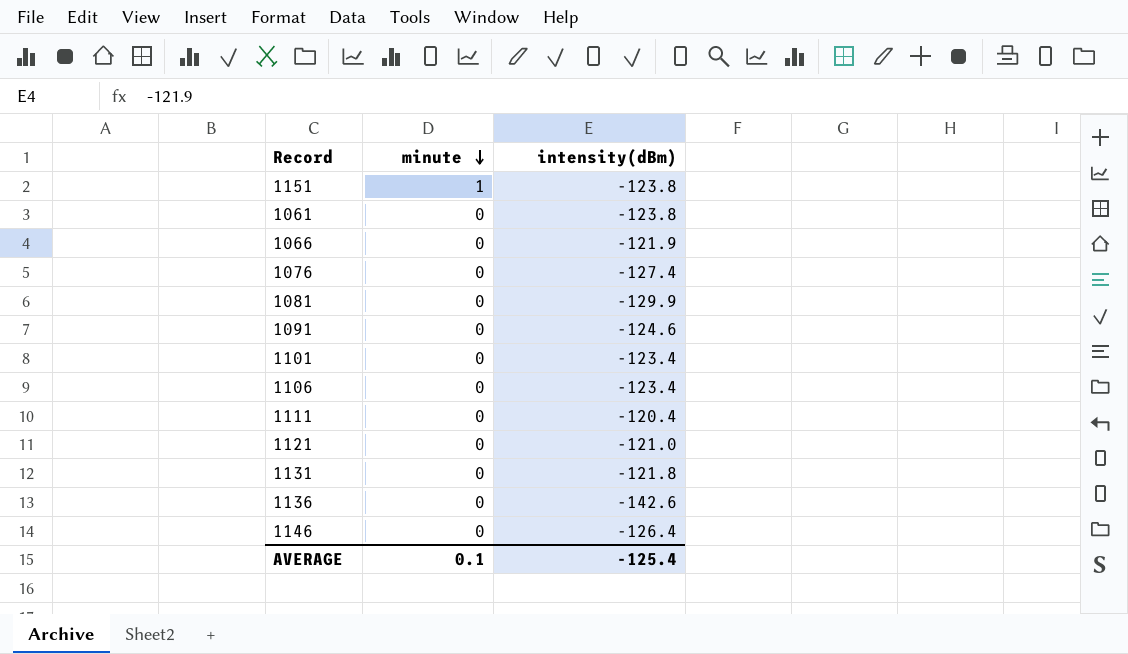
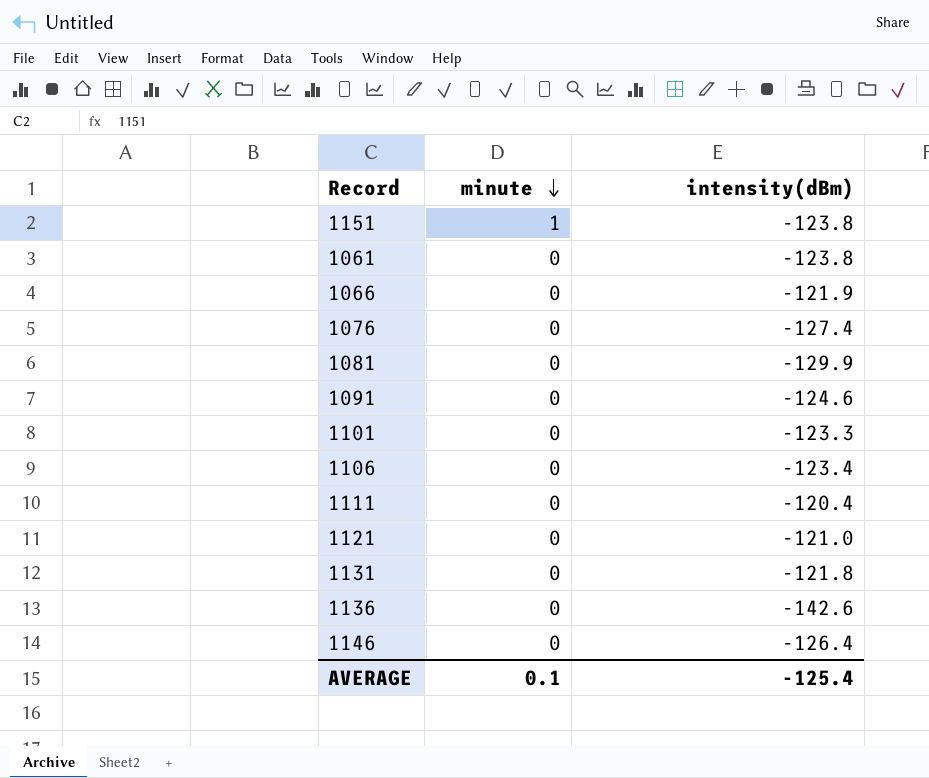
1101 | intensity(dBm): -123.4 -> -123.3

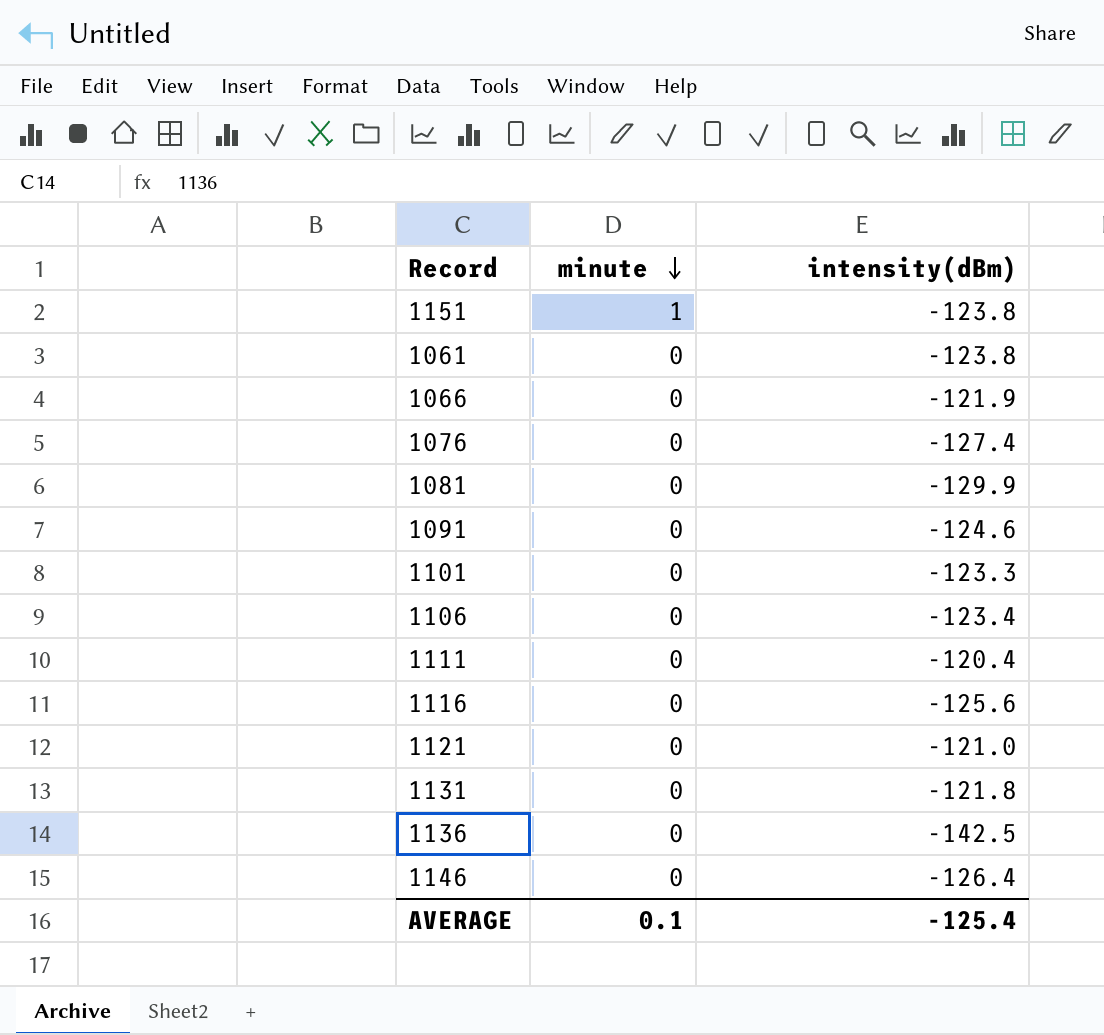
row 1116: none -> 0 | -125.6
1136 | intensity(dBm): -142.6 -> -142.5

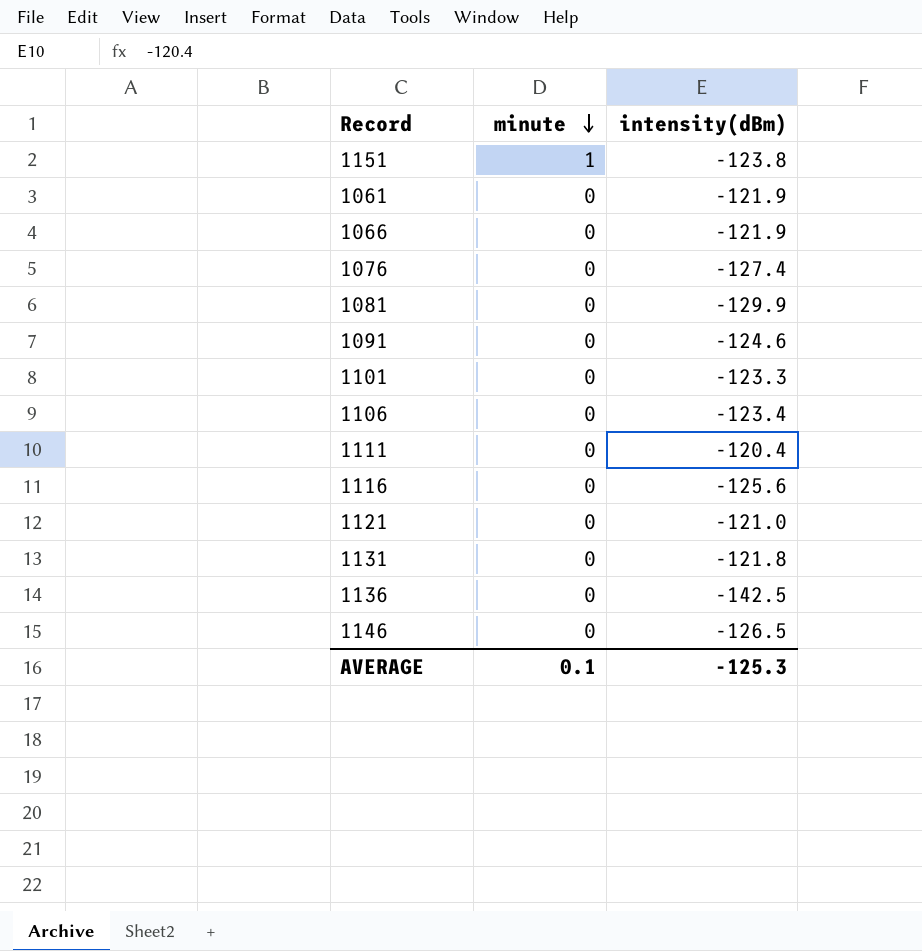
1061 | intensity(dBm): -123.8 -> -121.9
1146 | intensity(dBm): -126.4 -> -126.5
AVERAGE | intensity(dBm): -125.4 -> -125.3

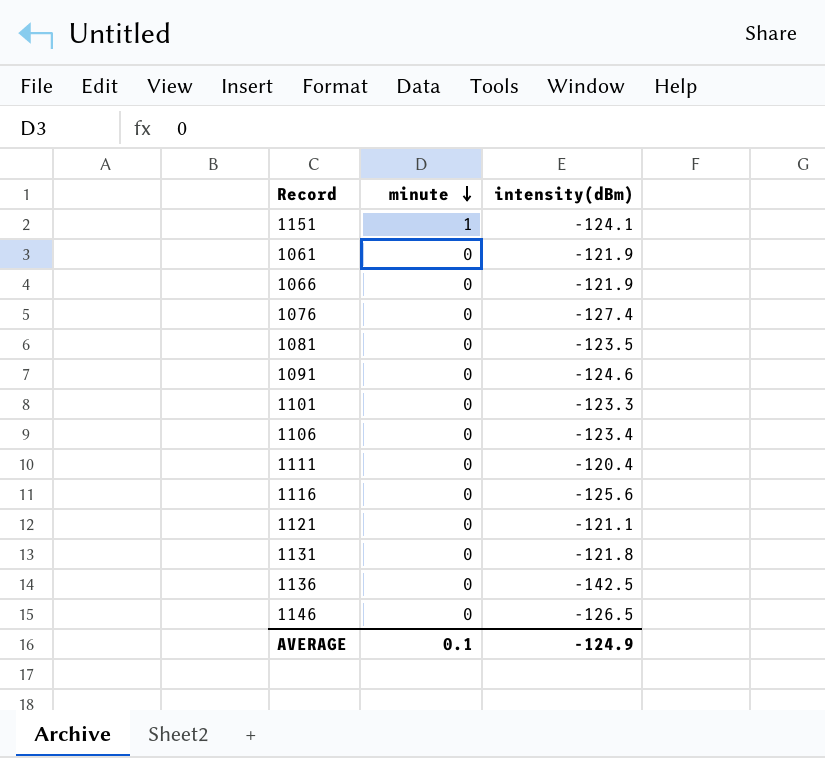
1151 | intensity(dBm): -123.8 -> -124.1
1081 | intensity(dBm): -129.9 -> -123.5
1121 | intensity(dBm): -121.0 -> -121.1
AVERAGE | intensity(dBm): -125.3 -> -124.9

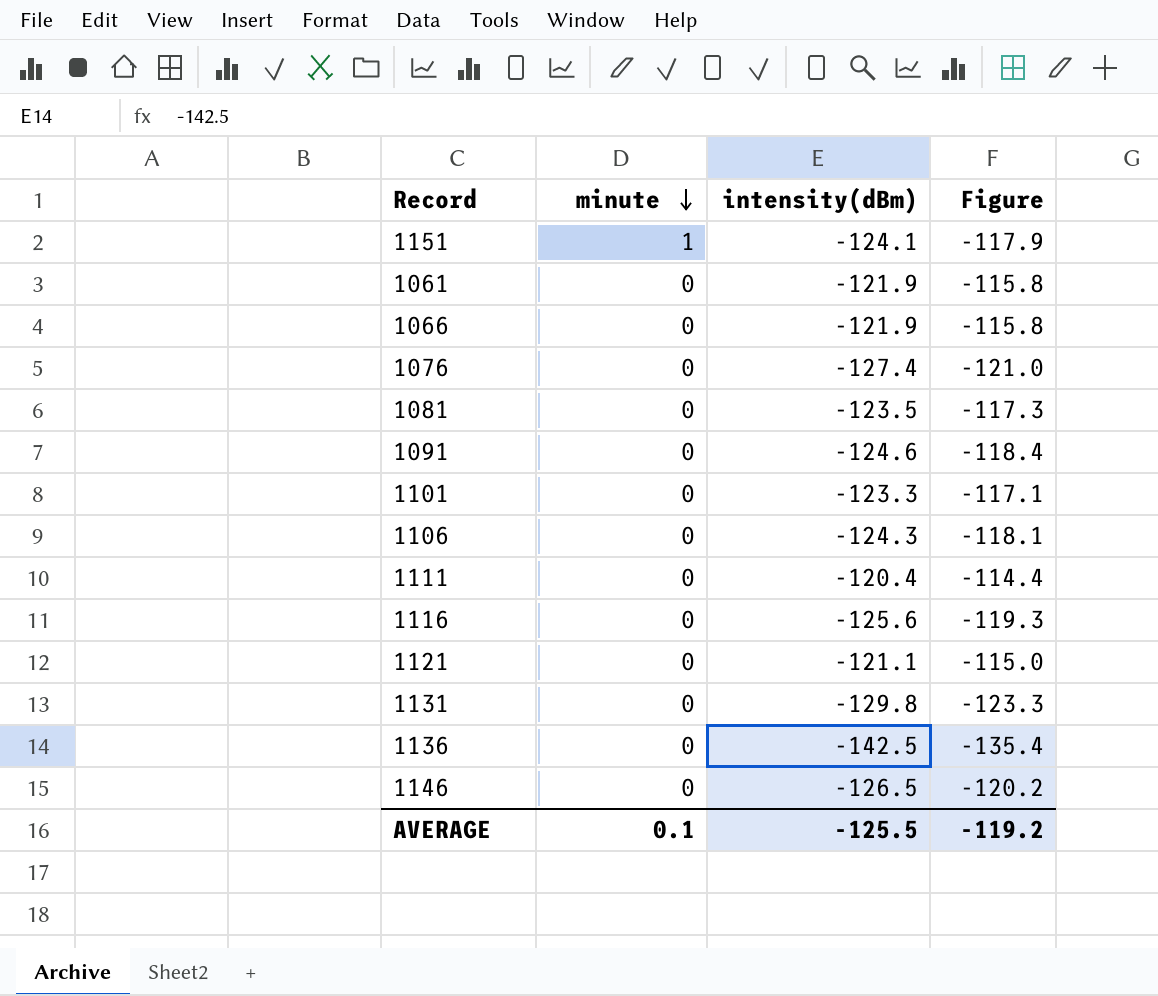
column Figure | formula: none -> [intensity(dBm)] * 0.95
1106 | intensity(dBm): -123.4 -> -124.3
1131 | intensity(dBm): -121.8 -> -129.8
AVERAGE | intensity(dBm): -124.9 -> -125.5

